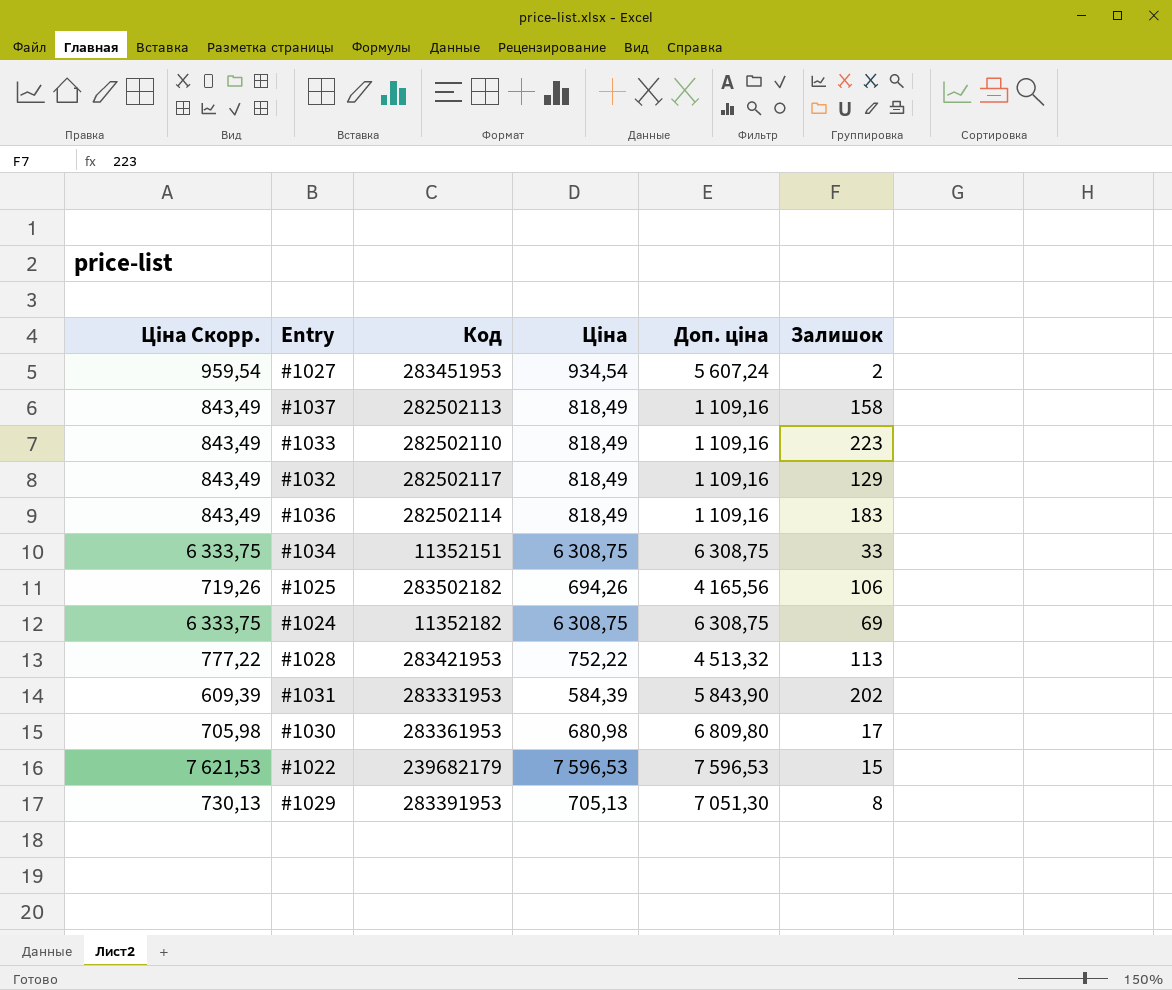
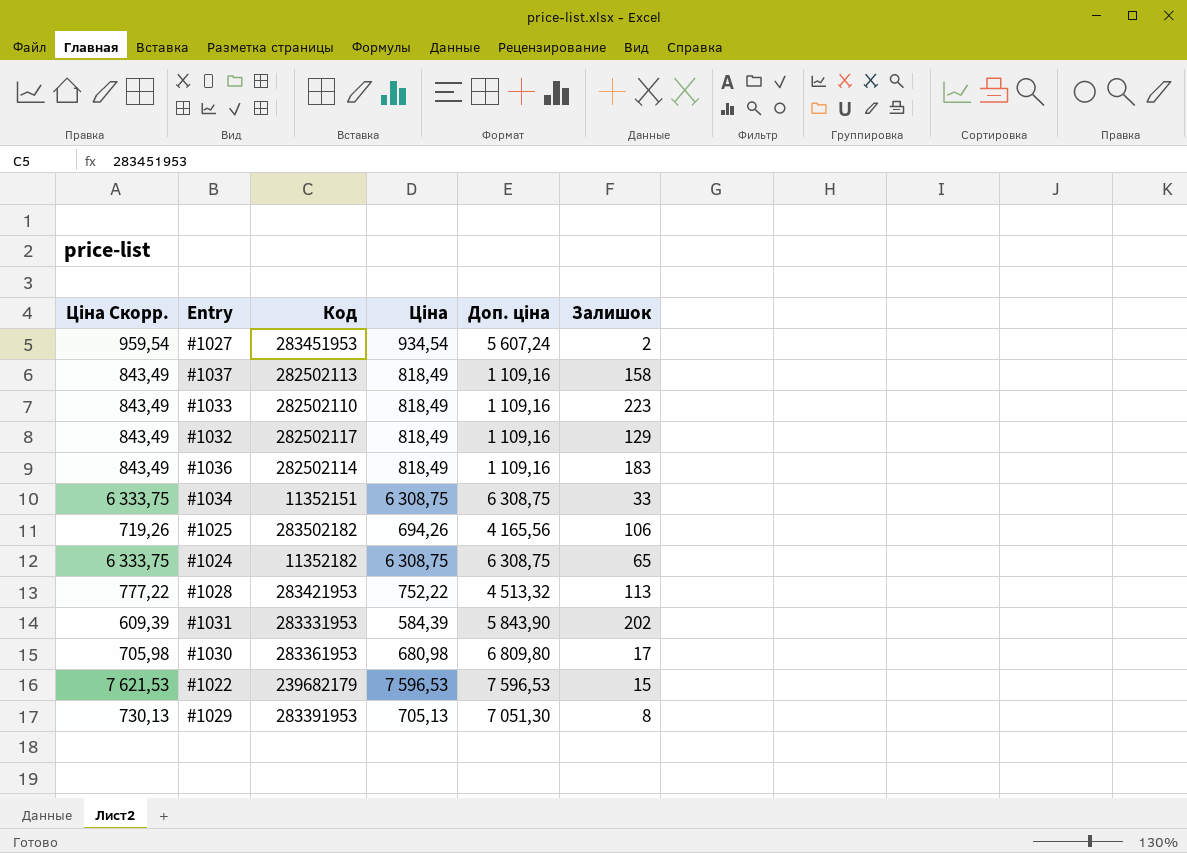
#1024 | Залишок: 69 -> 65

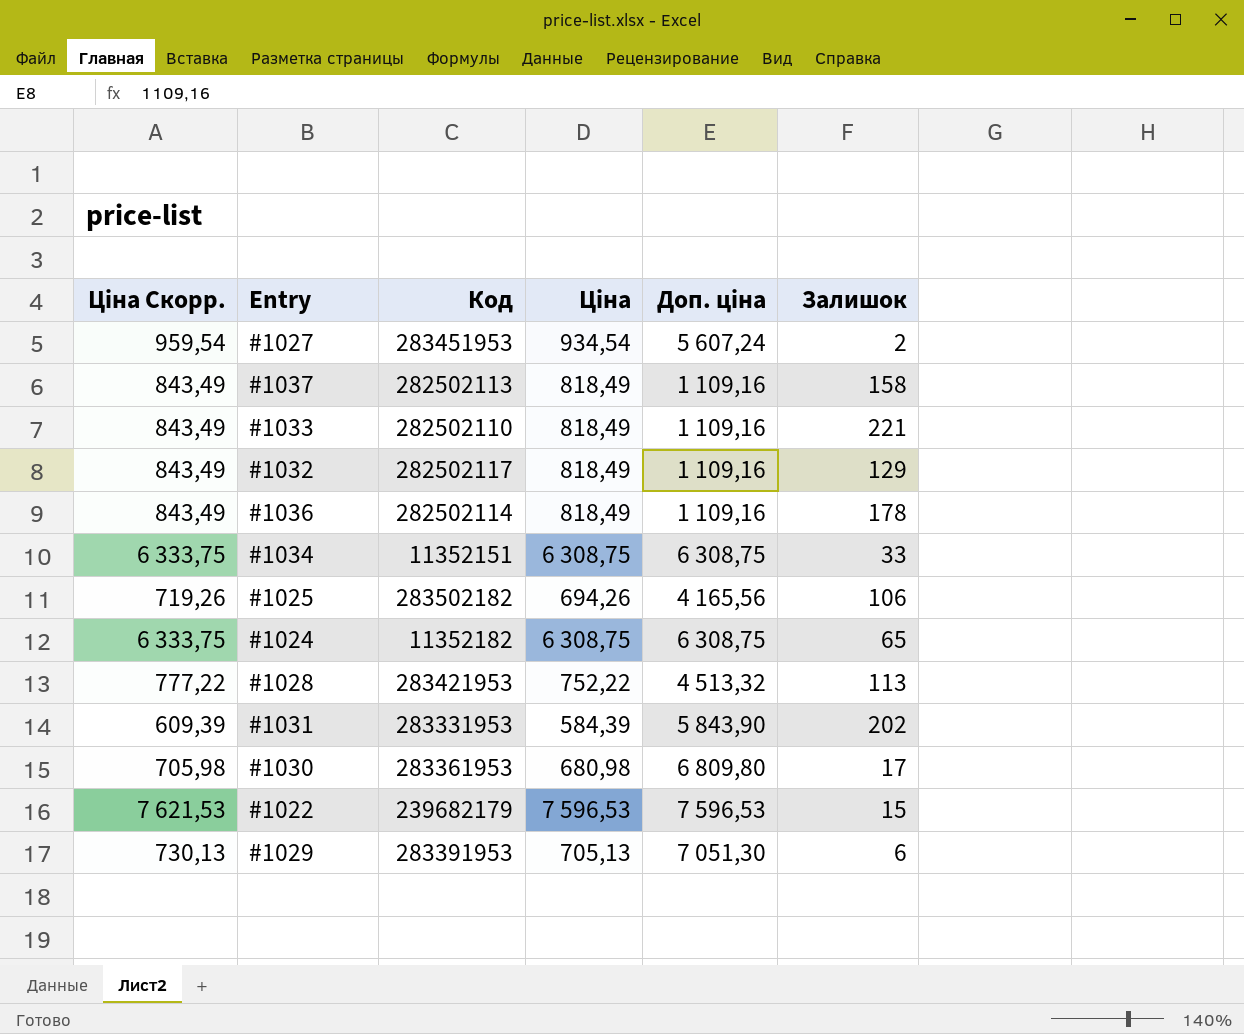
#1033 | Залишок: 223 -> 221
#1036 | Залишок: 183 -> 178
#1029 | Залишок: 8 -> 6

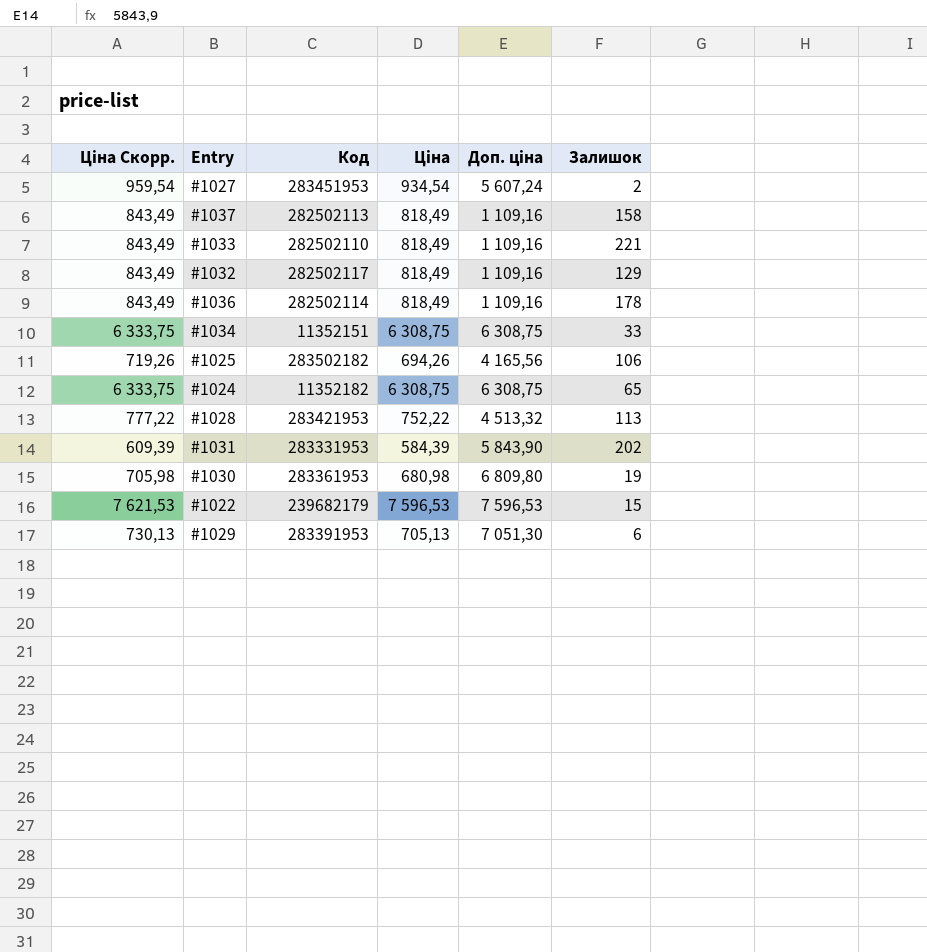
#1030 | Залишок: 17 -> 19

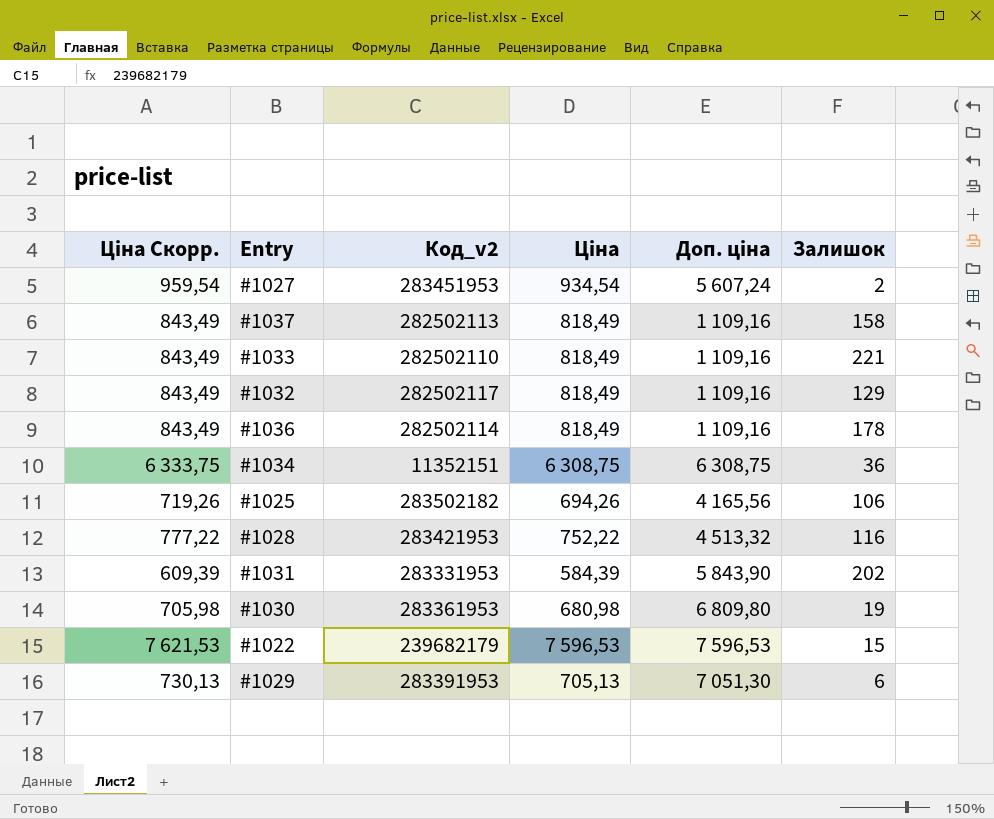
column name: Код -> Код_v2
row #1024: 6 333,75 | 11352182 | 6 308,75 | 6 308,75 | 65 -> none
#1034 | Залишок: 33 -> 36
#1028 | Залишок: 113 -> 116

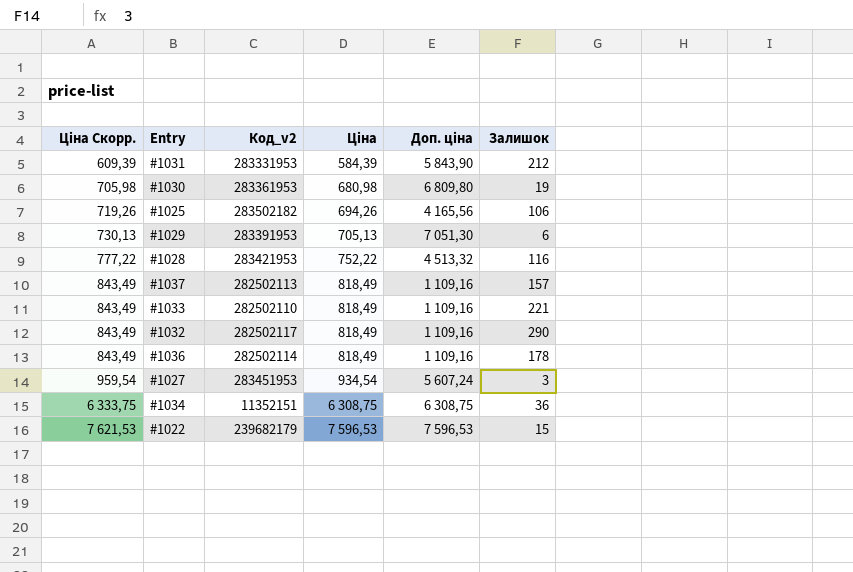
row order: none -> Ціна Скорр. ascending
#1031 | Залишок: 202 -> 212
#1037 | Залишок: 158 -> 157
#1032 | Залишок: 129 -> 290
#1027 | Залишок: 2 -> 3

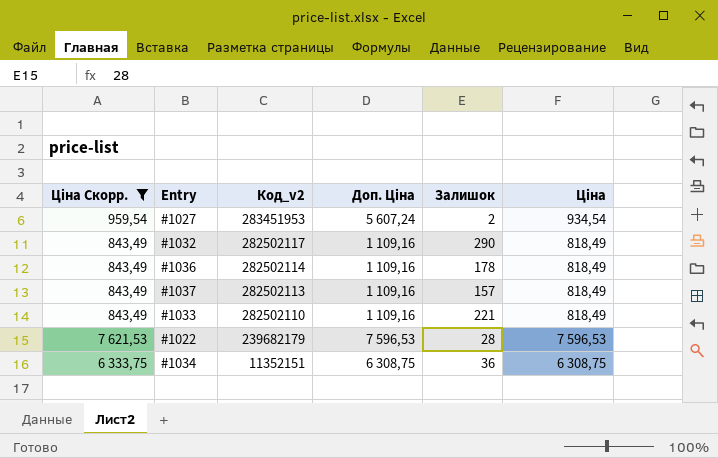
filter: none -> Ціна Скорр. >= 843,49
row order: Ціна Скорр. ascending -> Код_v2 descending
column name: Доп. ціна -> Доп. Ціна
column Ціна | position: 4 -> 6
#1027 | Залишок: 3 -> 2
#1022 | Залишок: 15 -> 28

